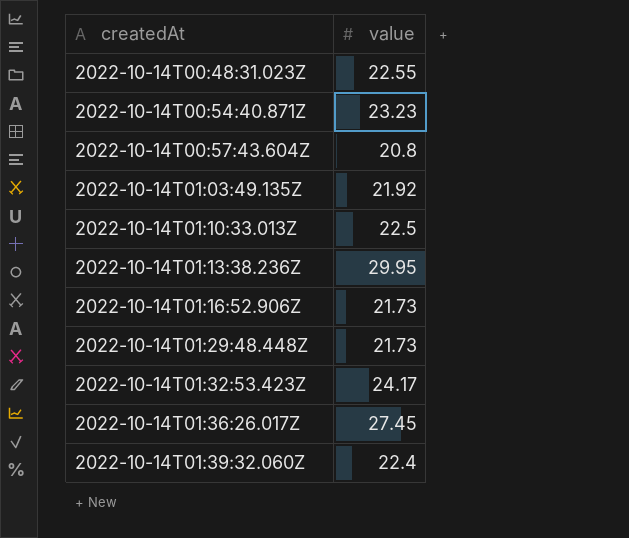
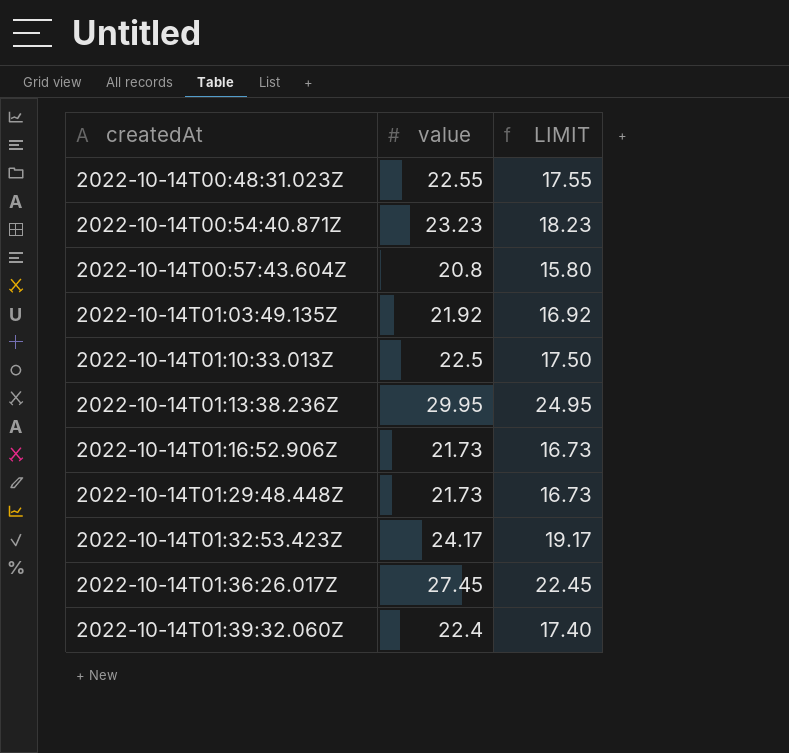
column LIMIT | formula: none -> [value] - 5

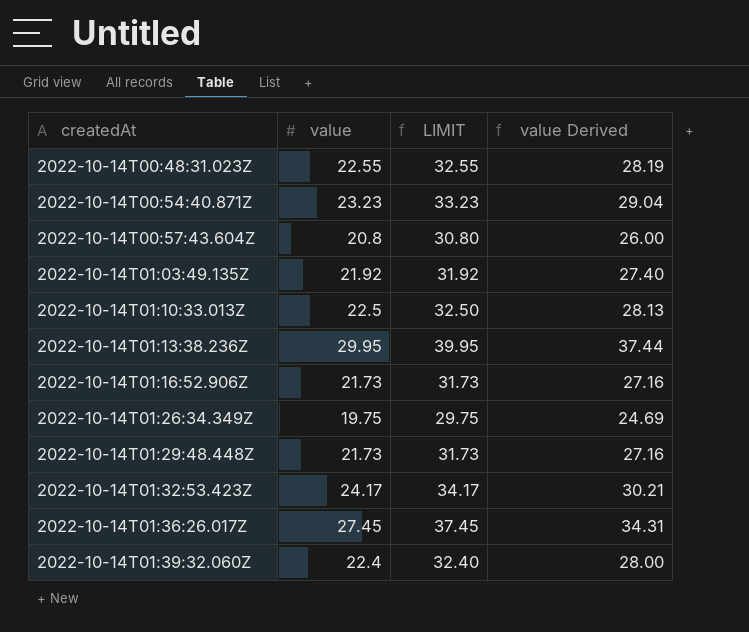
column LIMIT | formula: [value] - 5 -> [value] + 10
column value Derived | formula: none -> [value] * 1.25
row 2022-10-14T01:26:34.349Z: none -> 19.75 | 29.75 | 24.69

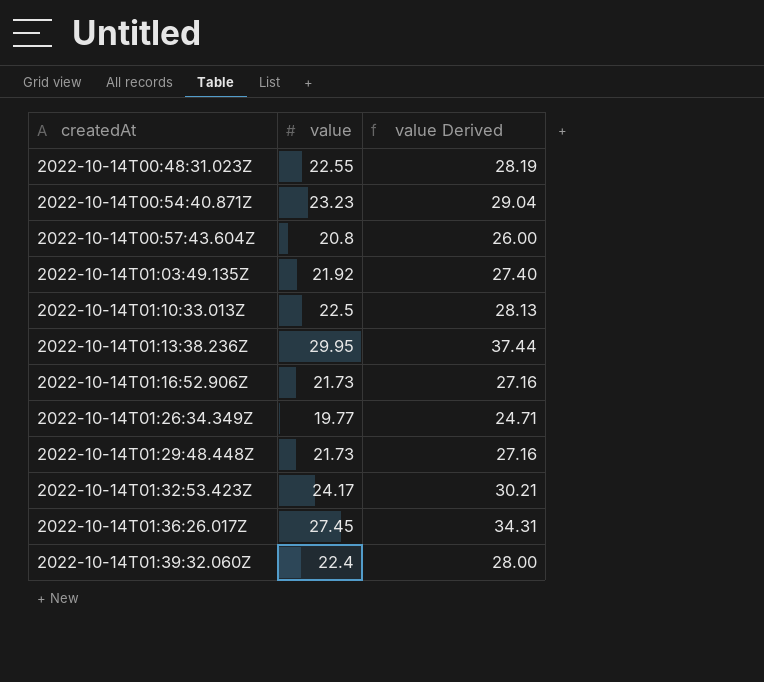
column LIMIT | formula: [value] + 10 -> none
2022-10-14T01:26:34.349Z | value: 19.75 -> 19.77
2022-10-14T01:26:34.349Z | value Derived: 24.69 -> 24.71

